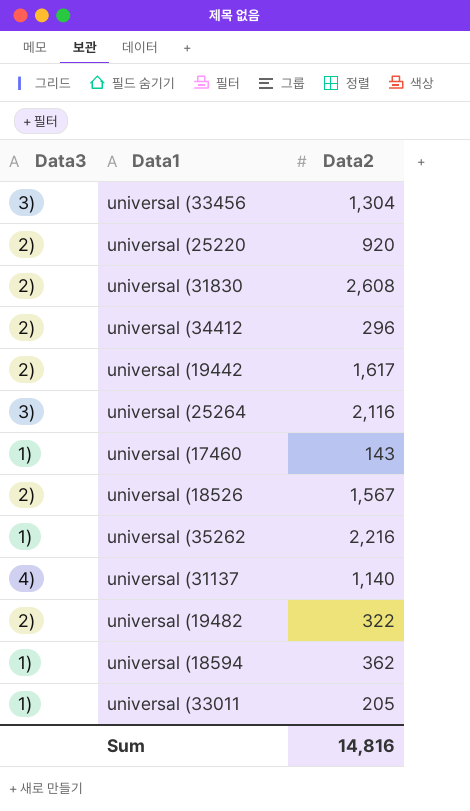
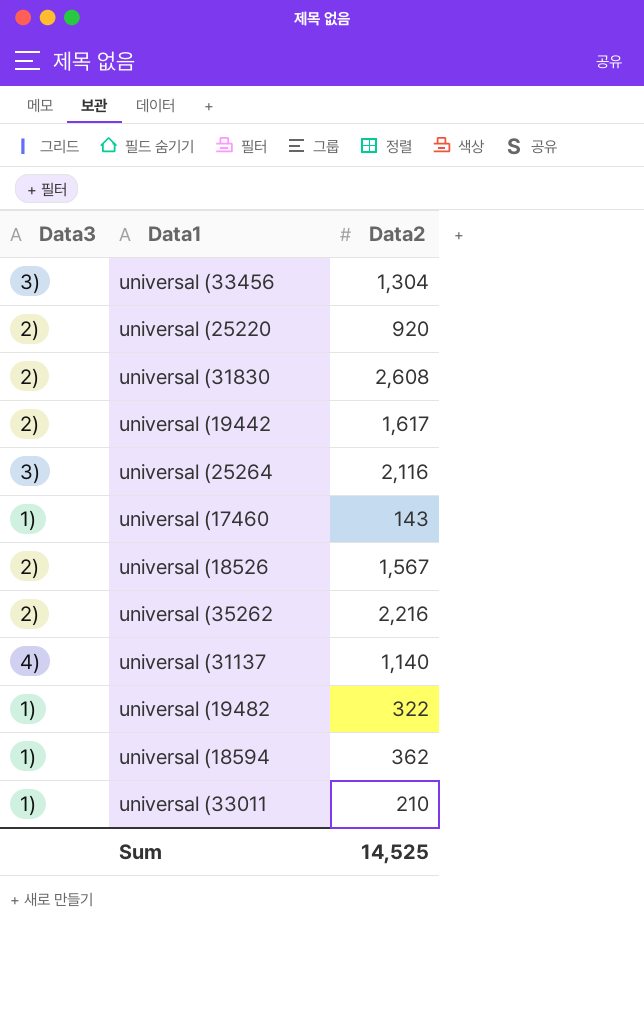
row universal (34412: 2) | 296 -> none
universal (35262 | Data3: 1) -> 2)
universal (19482 | Data3: 2) -> 1)
universal (33011 | Data2: 205 -> 210
Sum | Data2: 14,816 -> 14,525

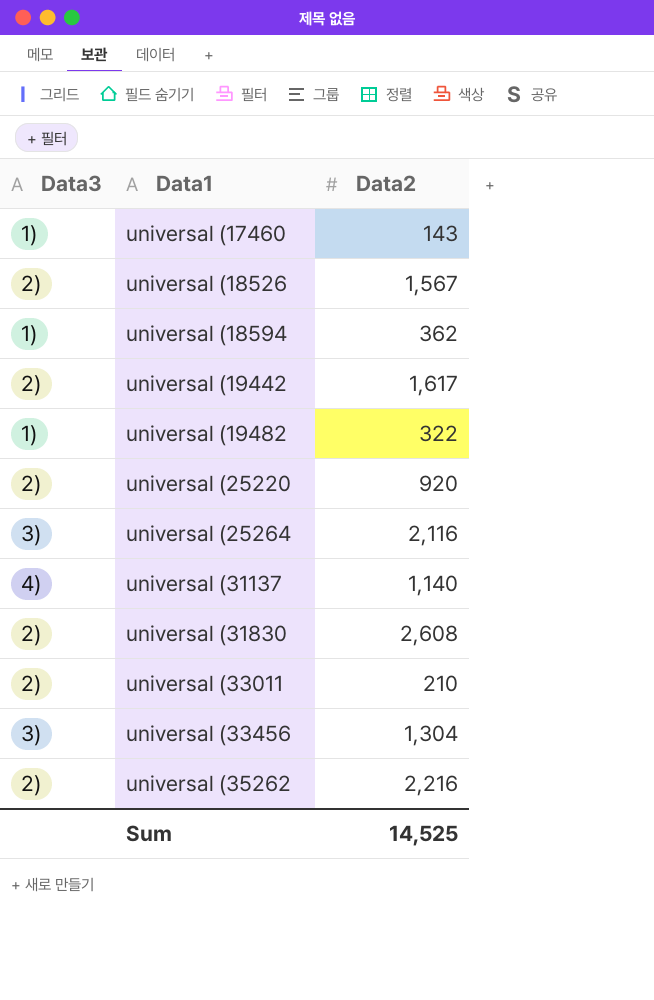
row order: none -> Data1 ascending
universal (33011 | Data3: 1) -> 2)

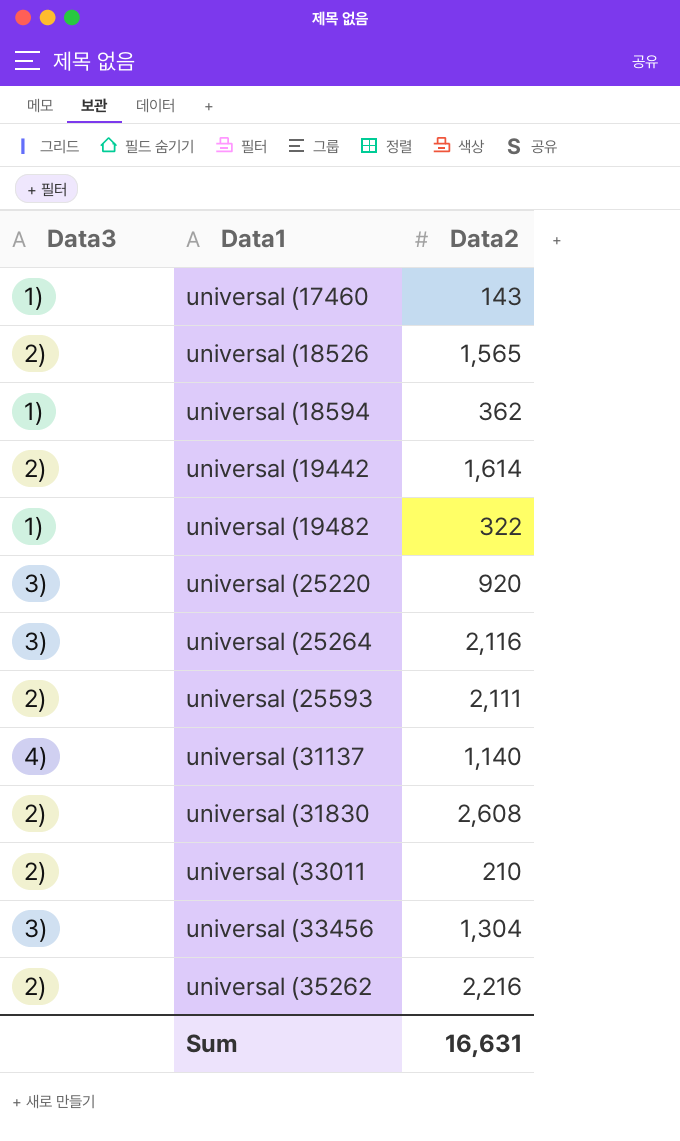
universal (18526 | Data2: 1,567 -> 1,565
universal (19442 | Data2: 1,617 -> 1,614
universal (25220 | Data3: 2) -> 3)
row universal (25593: none -> 2) | 2,111
Sum | Data2: 14,525 -> 16,631

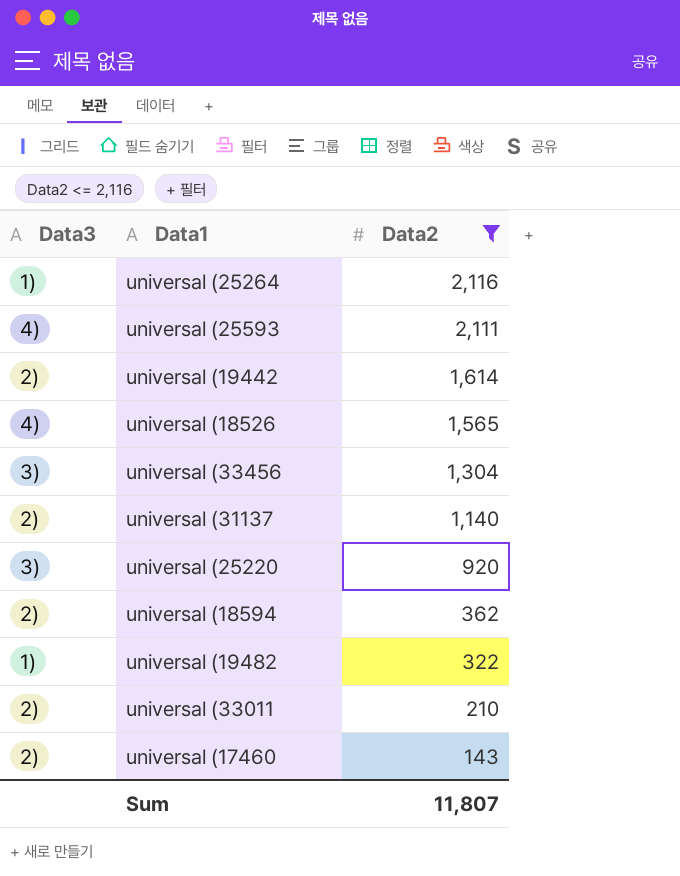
filter: none -> Data2 <= 2,116
row order: Data1 ascending -> Data2 descending
universal (25264 | Data3: 3) -> 1)
universal (25593 | Data3: 2) -> 4)
universal (18526 | Data3: 2) -> 4)
universal (31137 | Data3: 4) -> 2)
universal (18594 | Data3: 1) -> 2)
universal (17460 | Data3: 1) -> 2)
Sum | Data2: 16,631 -> 11,807

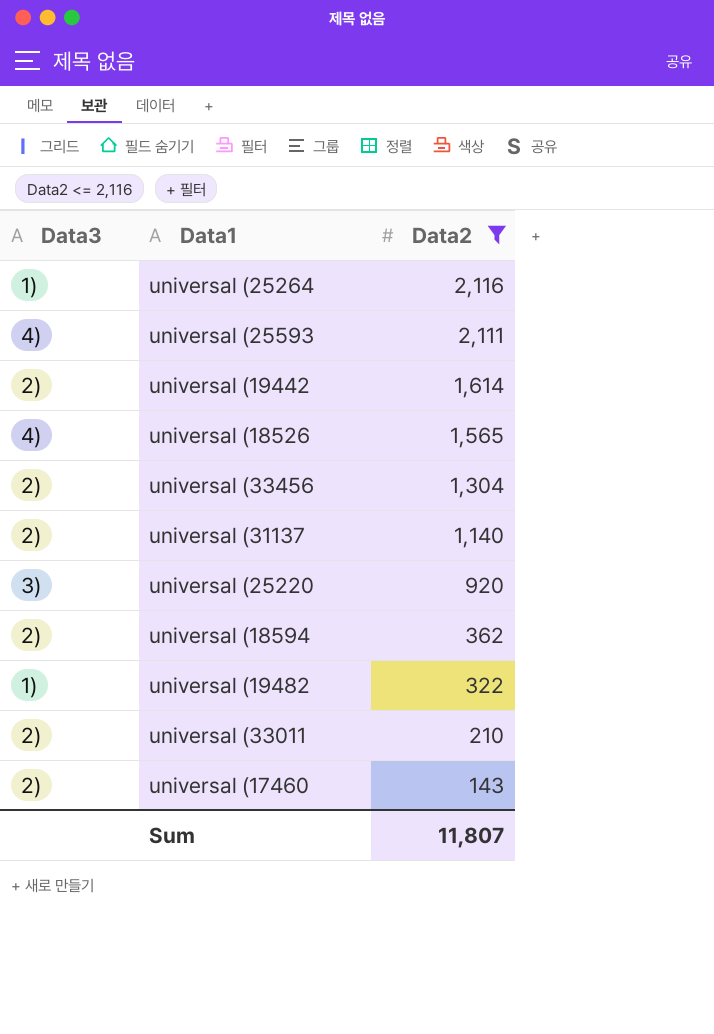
universal (33456 | Data3: 3) -> 2)

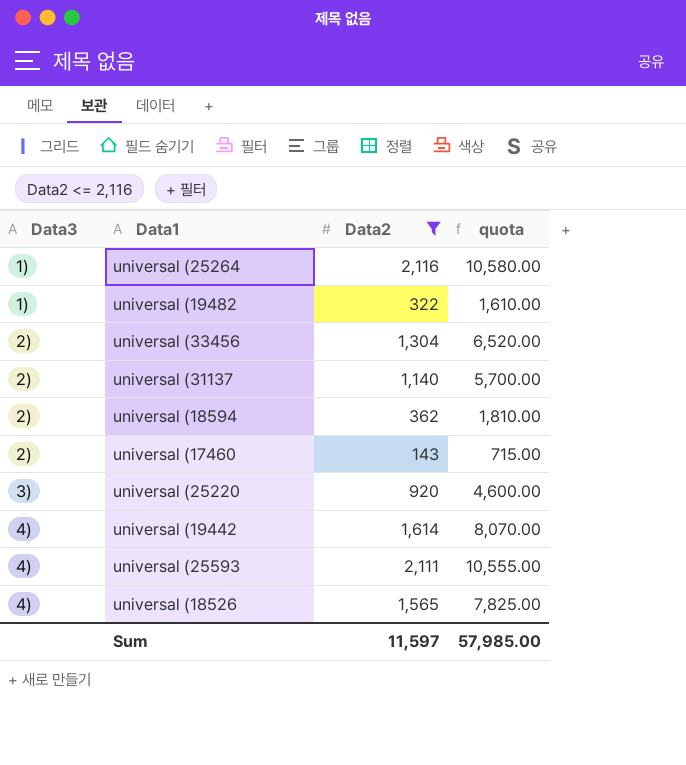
row order: Data2 descending -> Data3 ascending
column quota | formula: none -> [Data2] * 5
row universal (33011: 2) | 210 -> none
universal (19442 | Data3: 2) -> 4)
Sum | Data2: 11,807 -> 11,597

